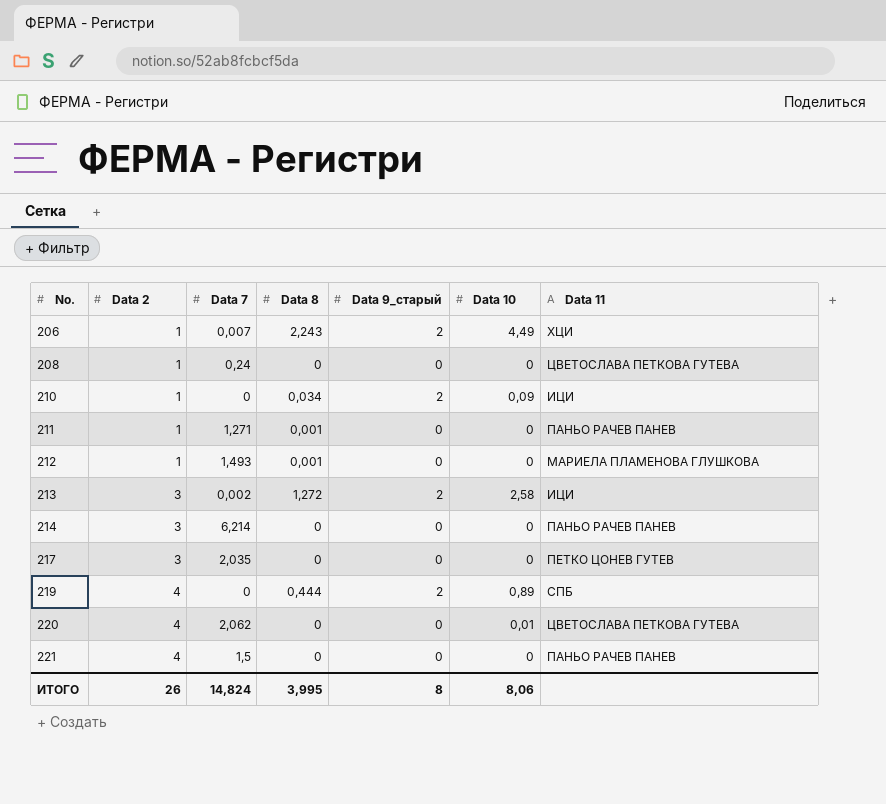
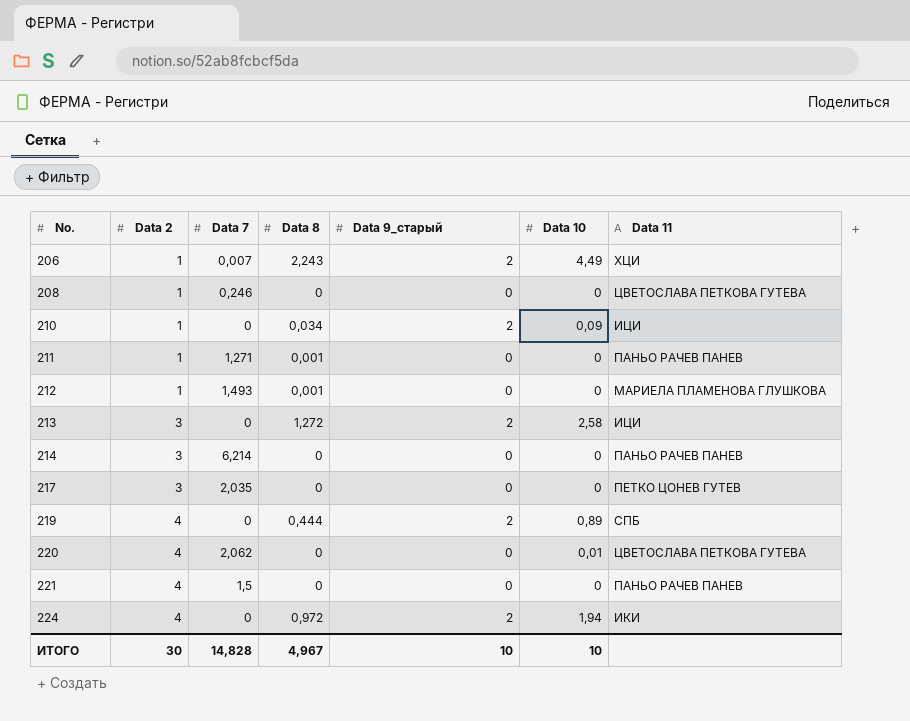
208 | Data 7: 0,24 -> 0,246
213 | Data 7: 0,002 -> 0
row 224: none -> 4 | 0 | 0,972 | 2 | 1,94 | ИКИ
ИТОГО | Data 2: 26 -> 30
ИТОГО | Data 7: 14,824 -> 14,828
ИТОГО | Data 8: 3,995 -> 4,967
ИТОГО | Data 9_старый: 8 -> 10
ИТОГО | Data 10: 8,06 -> 10

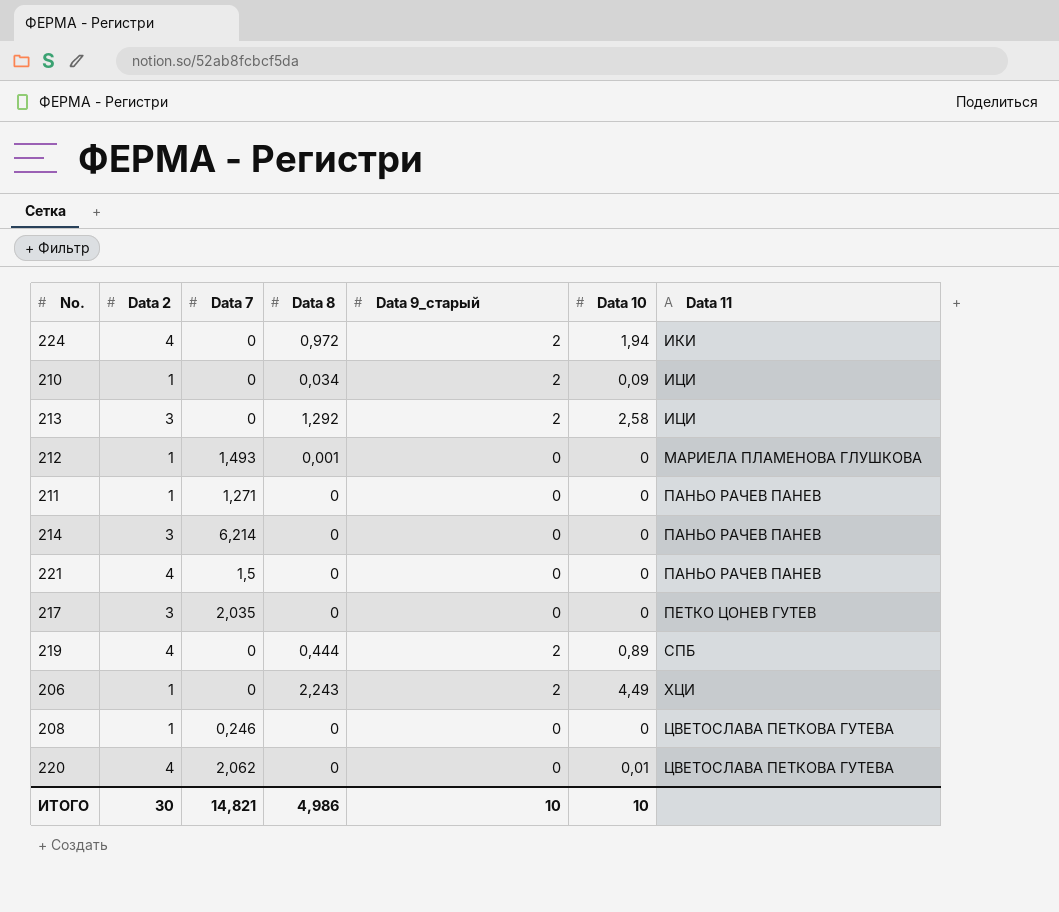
row order: No. ascending -> Data 11 ascending
213 | Data 8: 1,272 -> 1,292
211 | Data 8: 0,001 -> 0
206 | Data 7: 0,007 -> 0
ИТОГО | Data 7: 14,828 -> 14,821
ИТОГО | Data 8: 4,967 -> 4,986

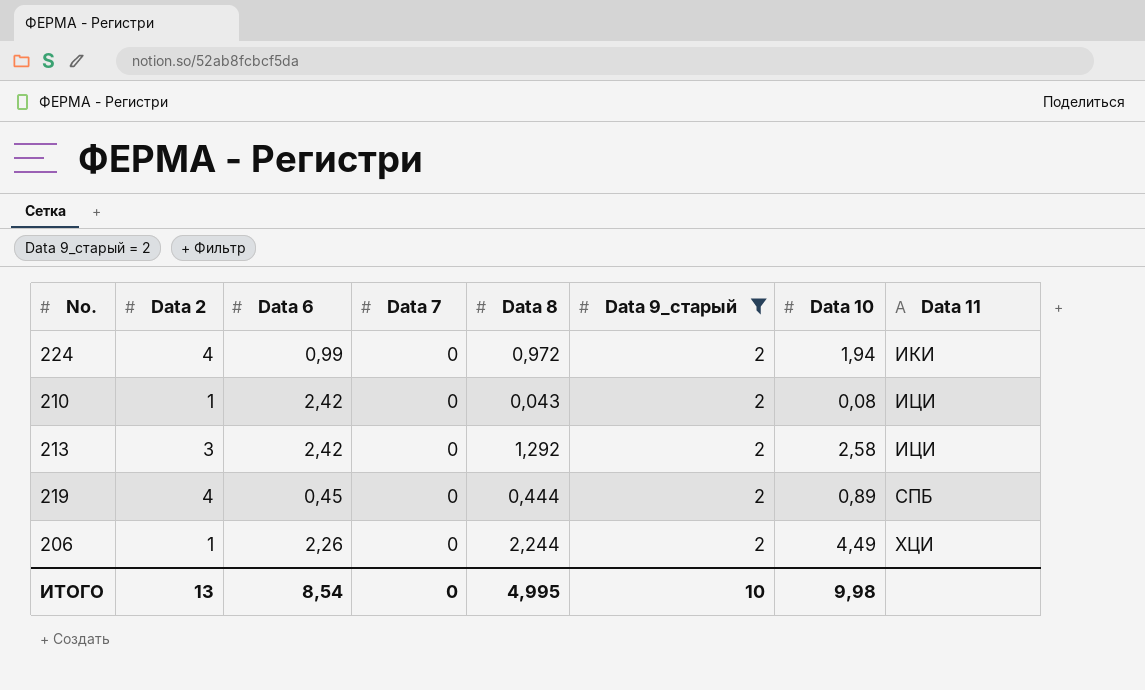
filter: none -> Data 9_старый = 2
column Data 6 | position: none -> 3
210 | Data 8: 0,034 -> 0,043
210 | Data 10: 0,09 -> 0,08
206 | Data 8: 2,243 -> 2,244
ИТОГО | Data 2: 30 -> 13
ИТОГО | Data 7: 14,821 -> 0
ИТОГО | Data 8: 4,986 -> 4,995
ИТОГО | Data 10: 10 -> 9,98

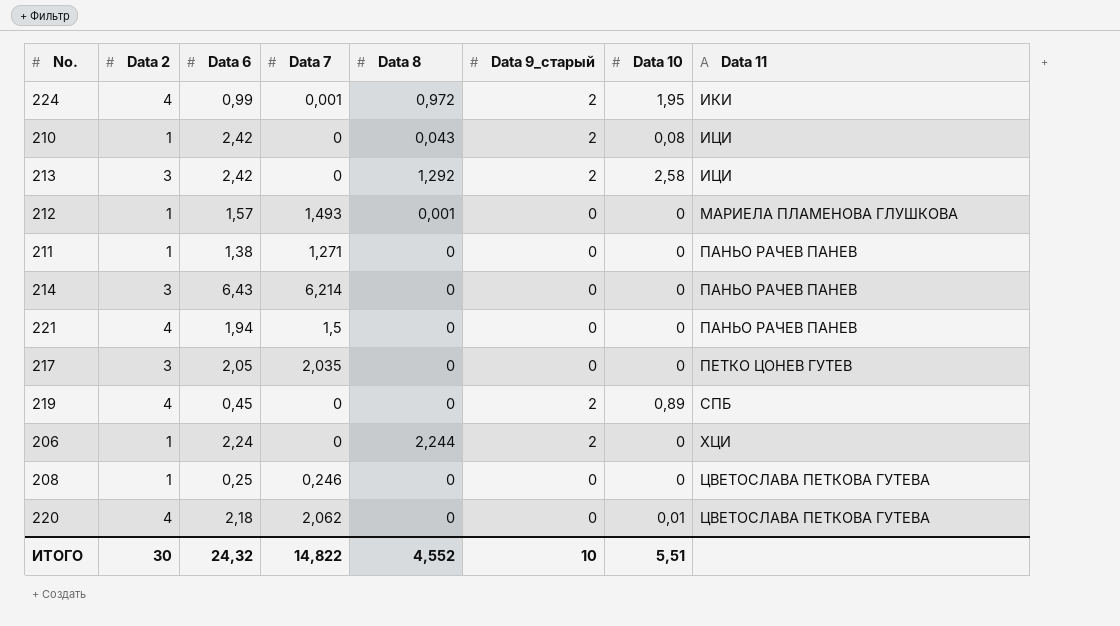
filter: Data 9_старый = 2 -> none
224 | Data 7: 0 -> 0,001
224 | Data 10: 1,94 -> 1,95
219 | Data 8: 0,444 -> 0
206 | Data 6: 2,26 -> 2,24
206 | Data 10: 4,49 -> 0
ИТОГО | Data 2: 13 -> 30
ИТОГО | Data 6: 8,54 -> 24,32
ИТОГО | Data 7: 0 -> 14,822
ИТОГО | Data 8: 4,995 -> 4,552
ИТОГО | Data 10: 9,98 -> 5,51

